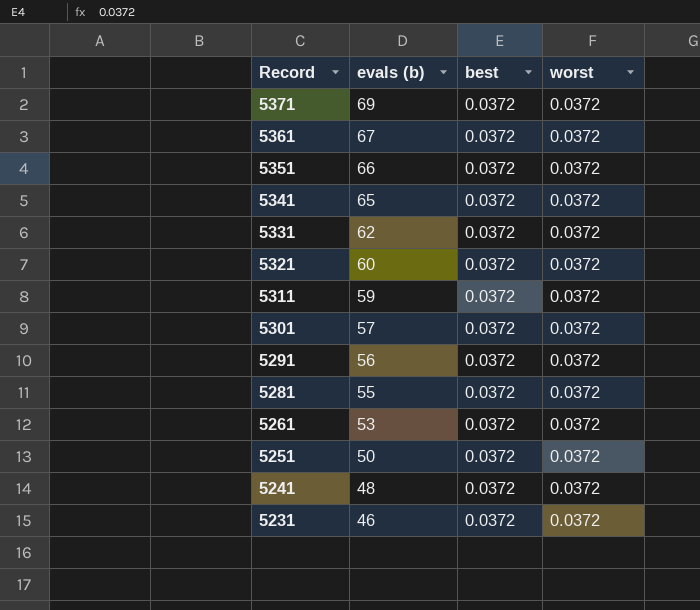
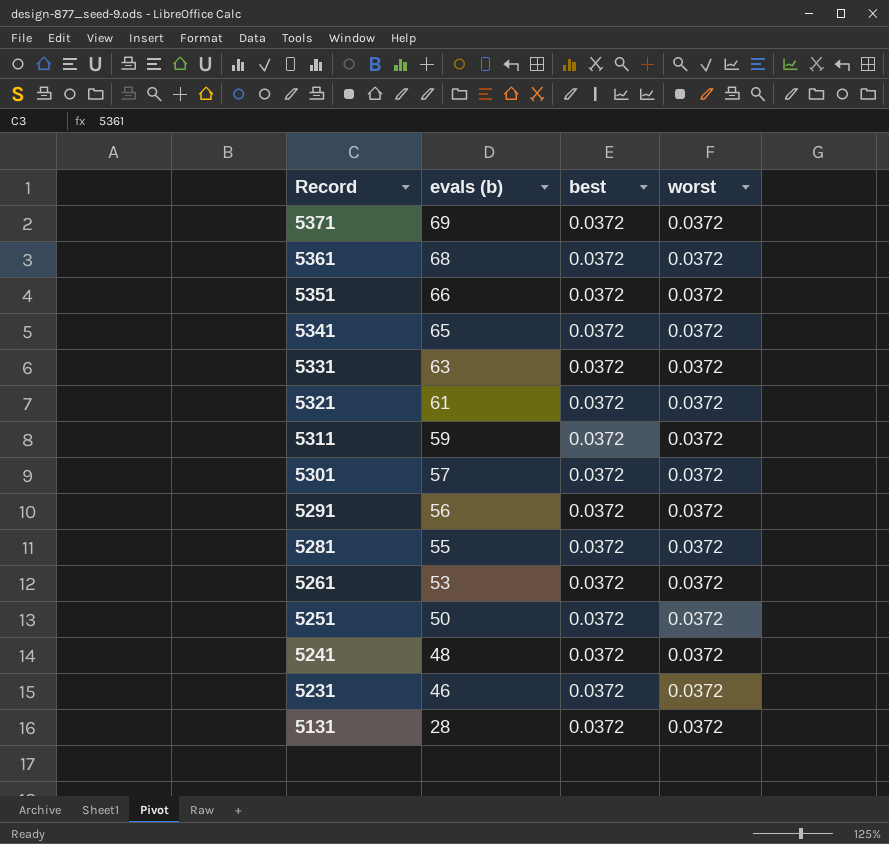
5361 | evals (b): 67 -> 68
5331 | evals (b): 62 -> 63
5321 | evals (b): 60 -> 61
row 5131: none -> 28 | 0.0372 | 0.0372

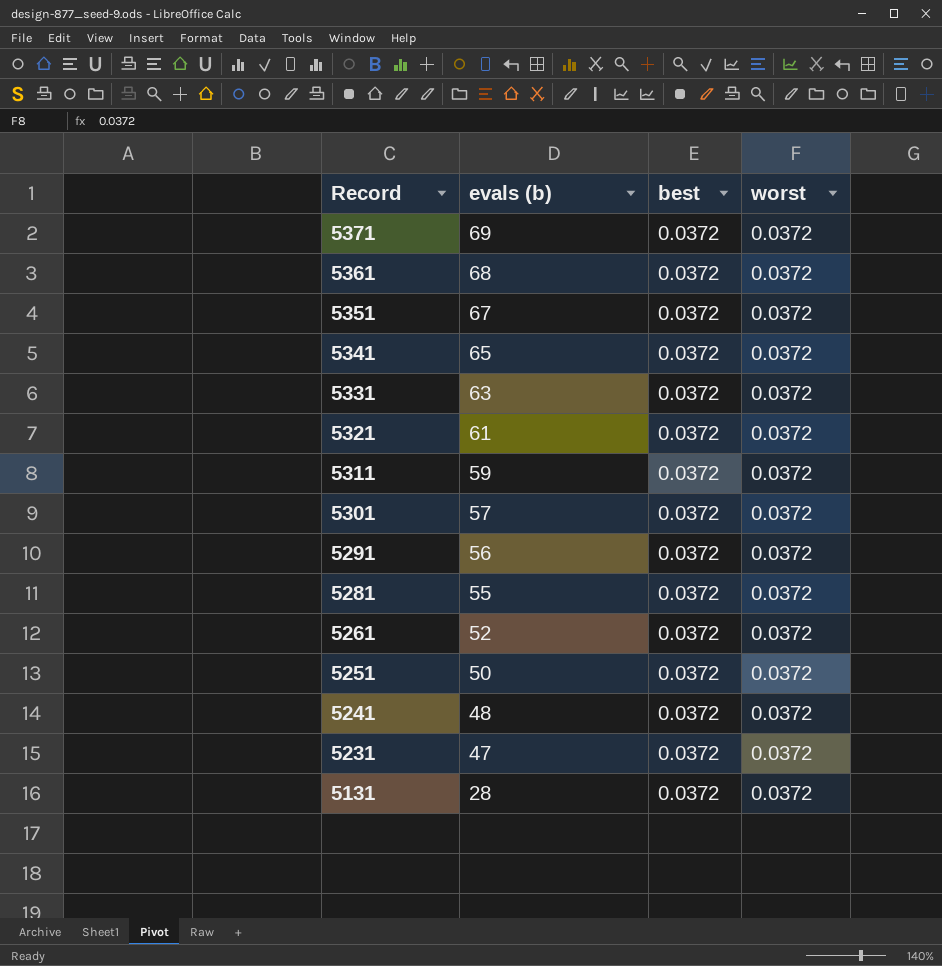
5351 | evals (b): 66 -> 67
5261 | evals (b): 53 -> 52
5231 | evals (b): 46 -> 47

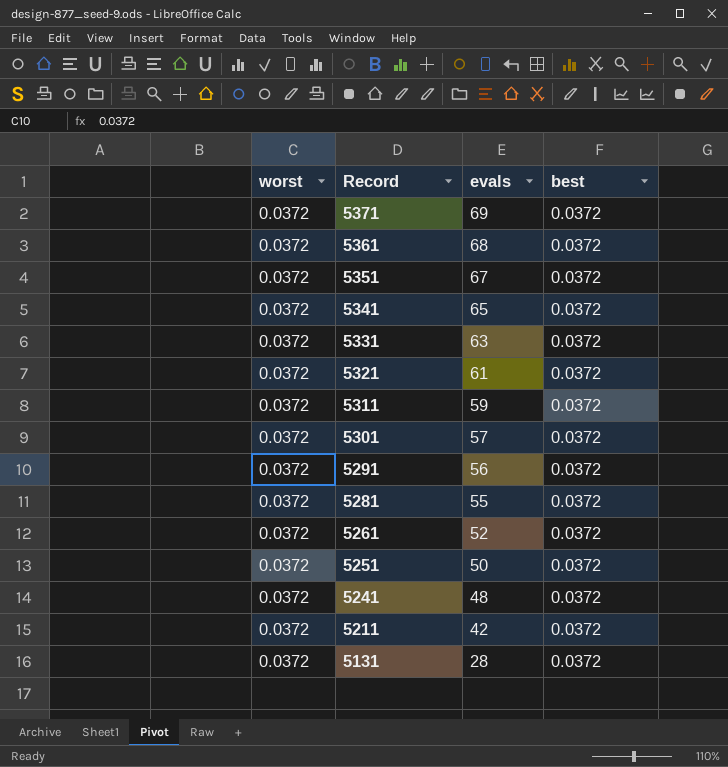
column worst | position: 4 -> 1
column name: evals (b) -> evals
row 5231: 47 | 0.0372 | 0.0372 -> none
row 5211: none -> 0.0372 | 42 | 0.0372

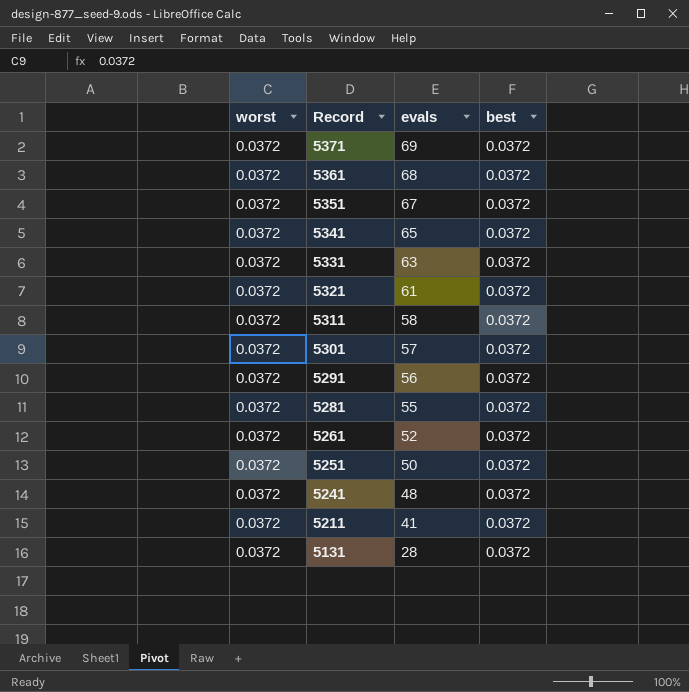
5311 | evals: 59 -> 58
5211 | evals: 42 -> 41

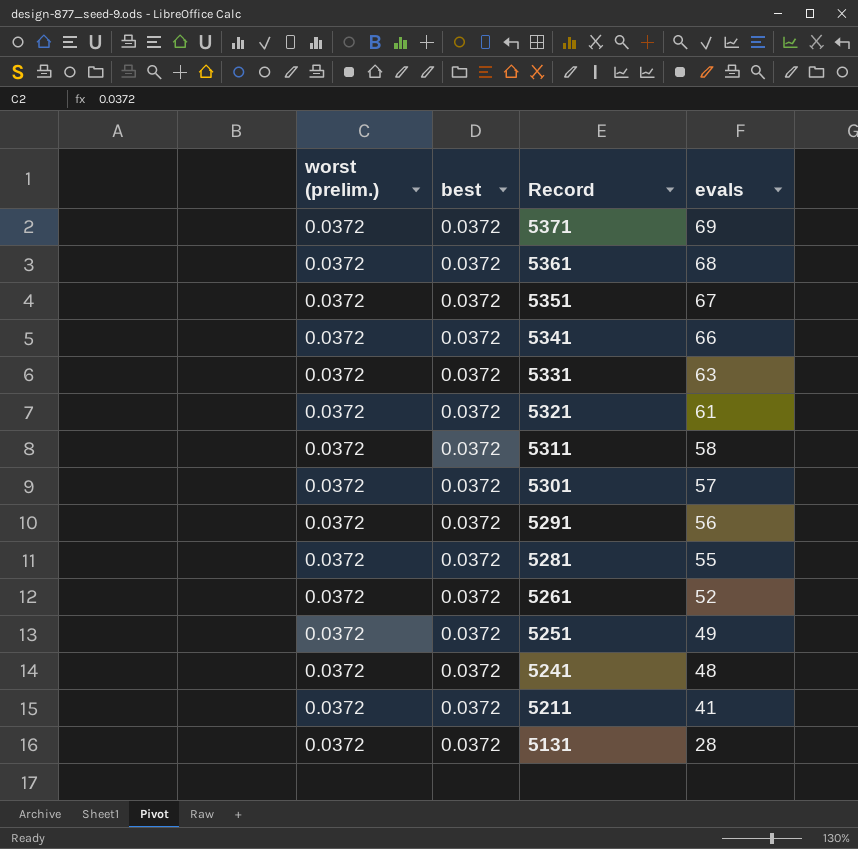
column name: worst -> worst (prelim.)
column best | position: 4 -> 2
5341 | evals: 65 -> 66
5251 | evals: 50 -> 49

